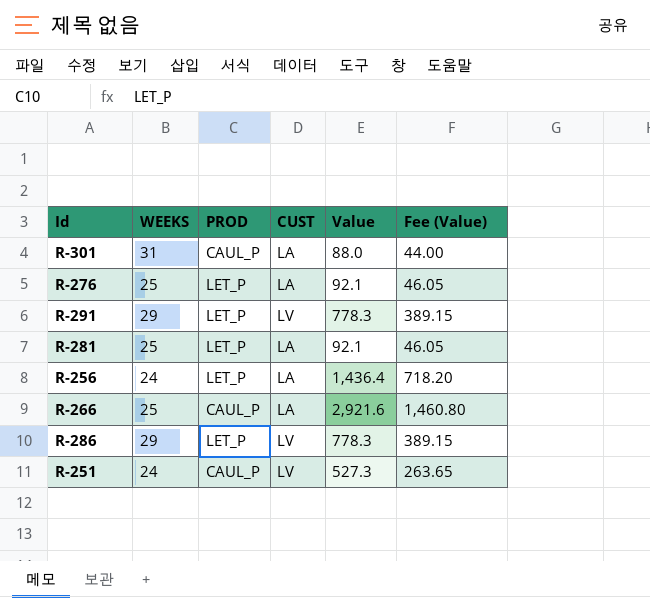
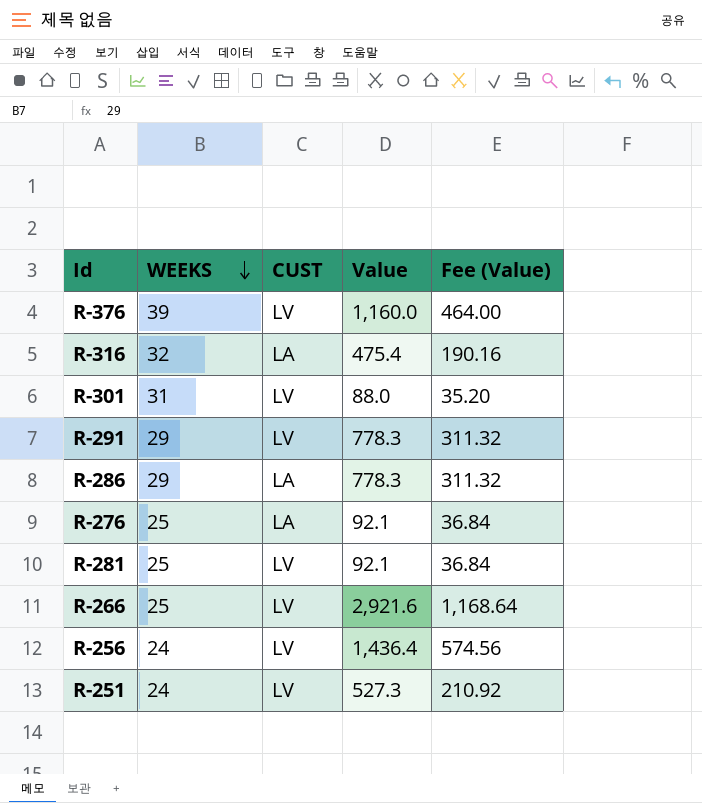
row order: none -> WEEKS descending
column PROD | position: 3 -> none
column Fee (Value) | formula: [Value] * 0.5 -> [Value] * 0.4
row R-376: none -> 39 | LV | 1,160.0 | 464.00
row R-316: none -> 32 | LA | 475.4 | 190.16
R-301 | CUST: LA -> LV
R-286 | CUST: LV -> LA
R-281 | CUST: LA -> LV
R-266 | CUST: LA -> LV
R-256 | CUST: LA -> LV

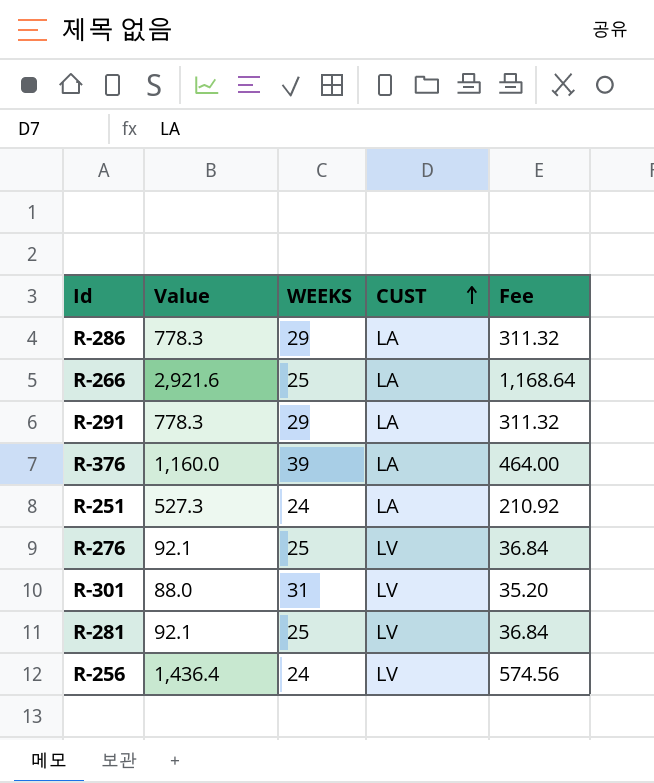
row order: WEEKS descending -> CUST ascending
column Value | position: 4 -> 2
column name: Fee (Value) -> Fee
row R-316: 32 | LA | 475.4 | 190.16 -> none
R-266 | CUST: LV -> LA
R-291 | CUST: LV -> LA
R-376 | CUST: LV -> LA
R-251 | CUST: LV -> LA
R-276 | CUST: LA -> LV

